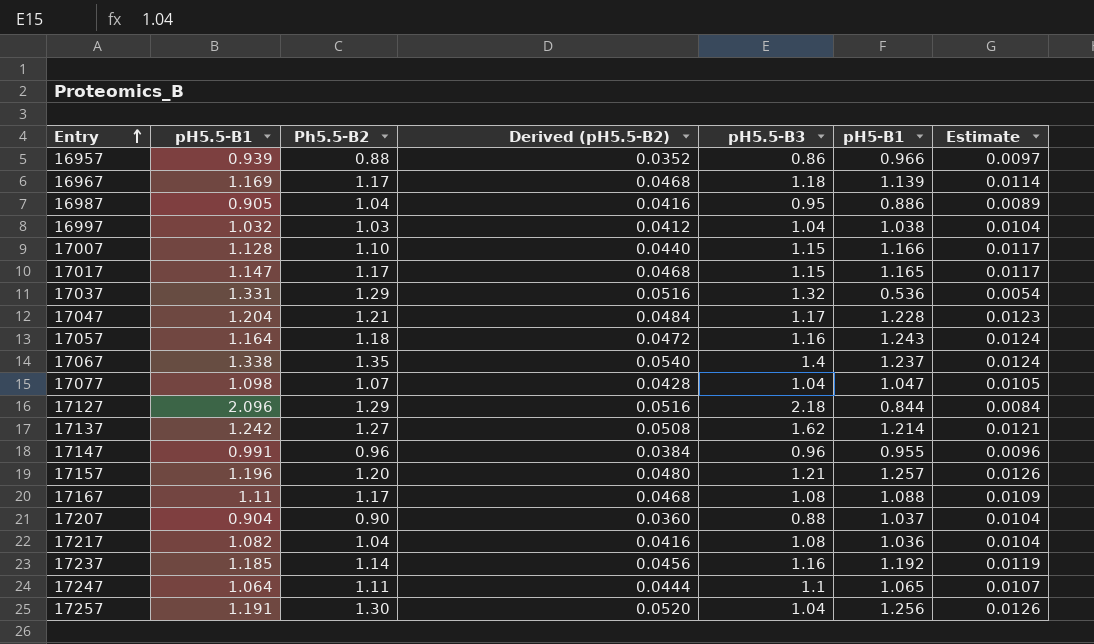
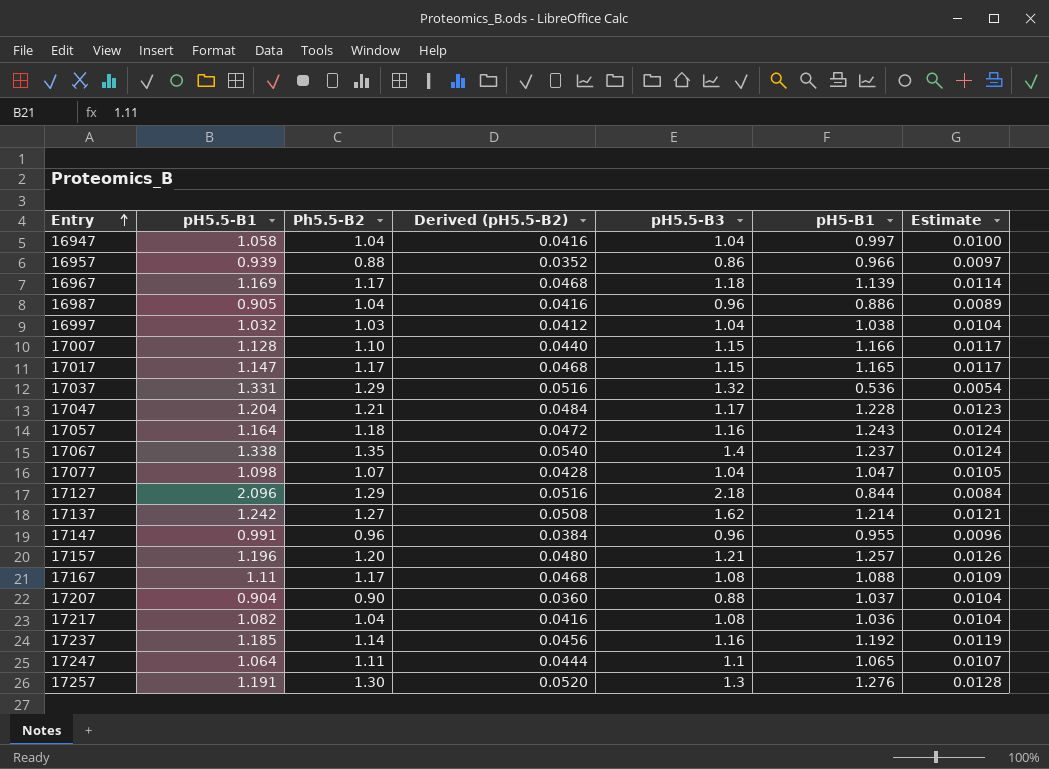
row 16947: none -> 1.058 | 1.04 | 0.0416 | 1.04 | 0.997 | 0.0100
16987 | pH5.5-B3: 0.95 -> 0.96
17257 | pH5.5-B3: 1.04 -> 1.3
17257 | pH5-B1: 1.256 -> 1.276
17257 | Estimate: 0.0126 -> 0.0128

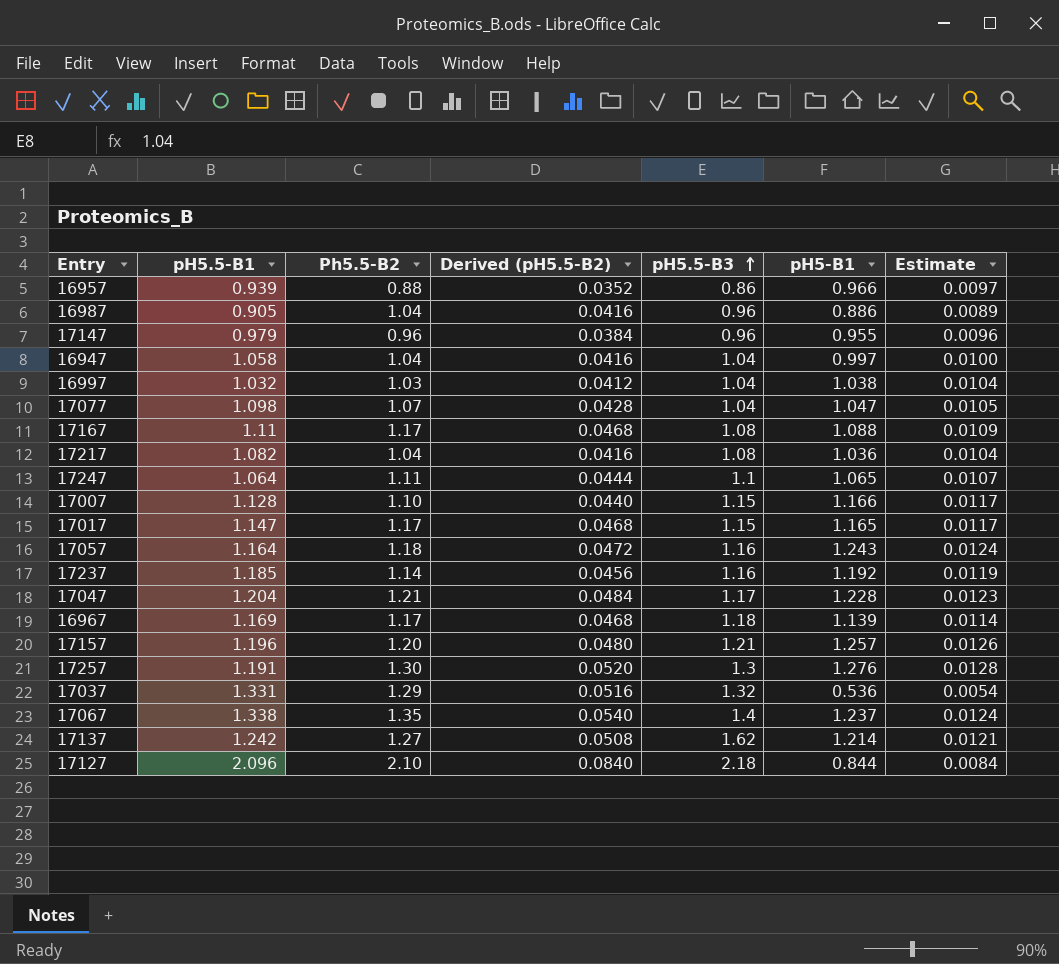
row order: Entry ascending -> pH5.5-B3 ascending
row 17207: 0.904 | 0.90 | 0.0360 | 0.88 | 1.037 | 0.0104 -> none
17147 | pH5.5-B1: 0.991 -> 0.979
17127 | Ph5.5-B2: 1.29 -> 2.10
17127 | Derived (pH5.5-B2): 0.0516 -> 0.0840

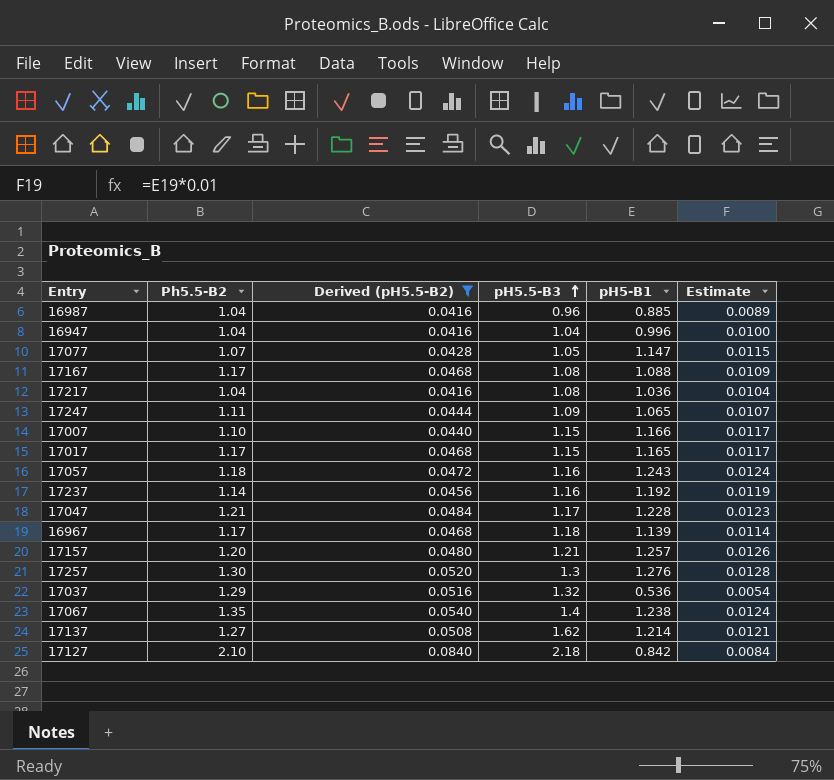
filter: none -> Derived (pH5.5-B2) >= 0.0416
column pH5.5-B1 | position: 2 -> none
16987 | pH5-B1: 0.886 -> 0.885
16947 | pH5-B1: 0.997 -> 0.996
17077 | pH5.5-B3: 1.04 -> 1.05
17077 | pH5-B1: 1.047 -> 1.147
17077 | Estimate: 0.0105 -> 0.0115
17247 | pH5.5-B3: 1.1 -> 1.09
17067 | pH5-B1: 1.237 -> 1.238
17127 | pH5-B1: 0.844 -> 0.842

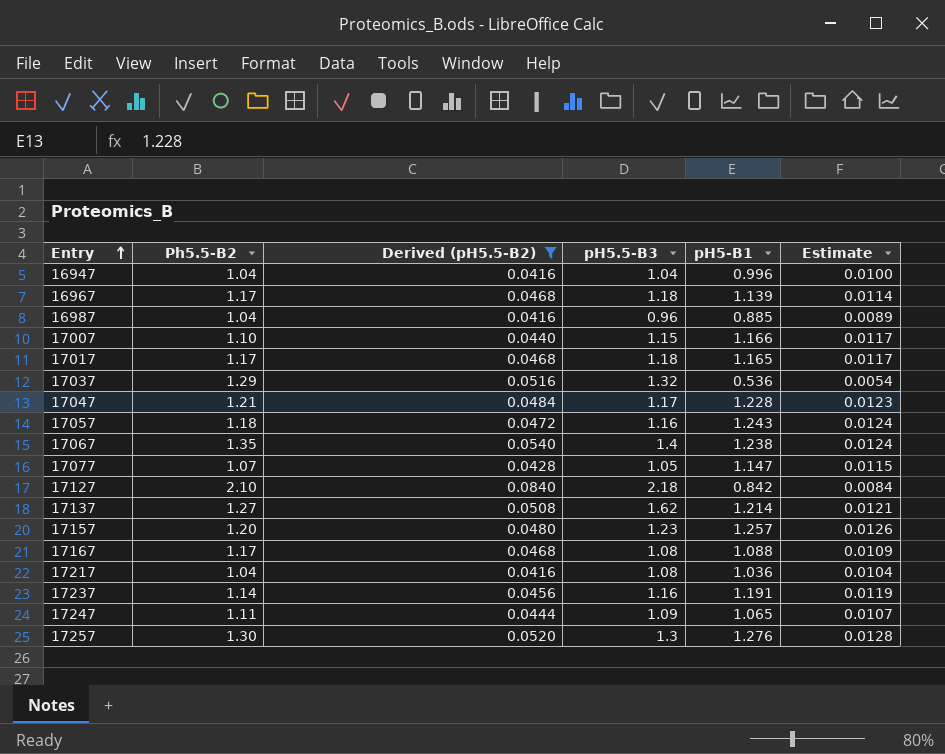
row order: pH5.5-B3 ascending -> Entry ascending
17017 | pH5.5-B3: 1.15 -> 1.18
17157 | pH5.5-B3: 1.21 -> 1.23
17237 | pH5-B1: 1.192 -> 1.191

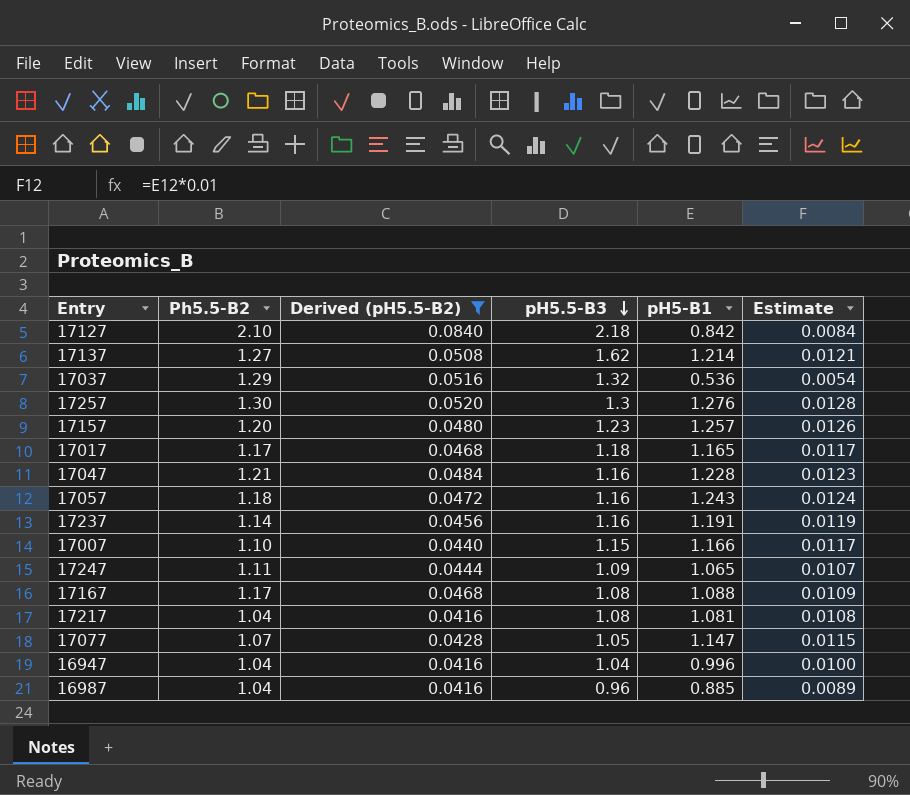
row order: Entry ascending -> pH5.5-B3 descending
row 16967: 1.17 | 0.0468 | 1.18 | 1.139 | 0.0114 -> none
row 17067: 1.35 | 0.0540 | 1.4 | 1.238 | 0.0124 -> none
17047 | pH5.5-B3: 1.17 -> 1.16
17217 | pH5-B1: 1.036 -> 1.081
17217 | Estimate: 0.0104 -> 0.0108

